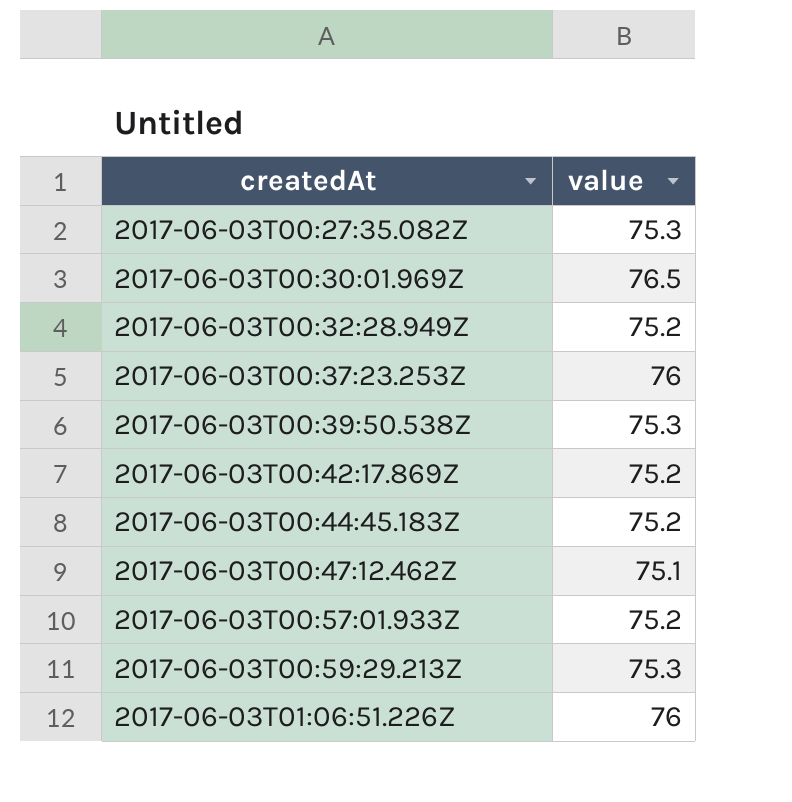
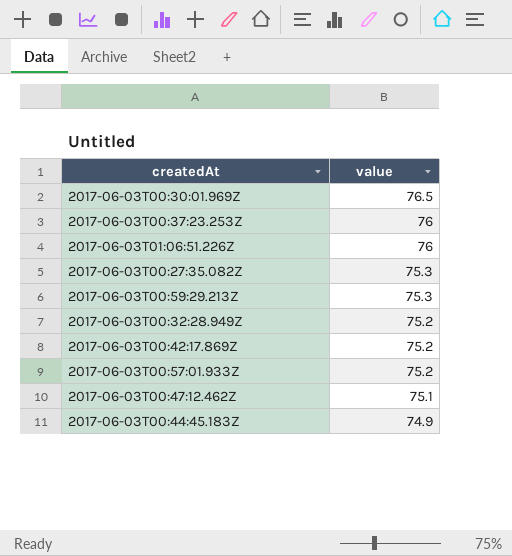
row order: createdAt ascending -> value descending
row 2017-06-03T00:39:50.538Z: 75.3 -> none
2017-06-03T00:44:45.183Z | value: 75.2 -> 74.9

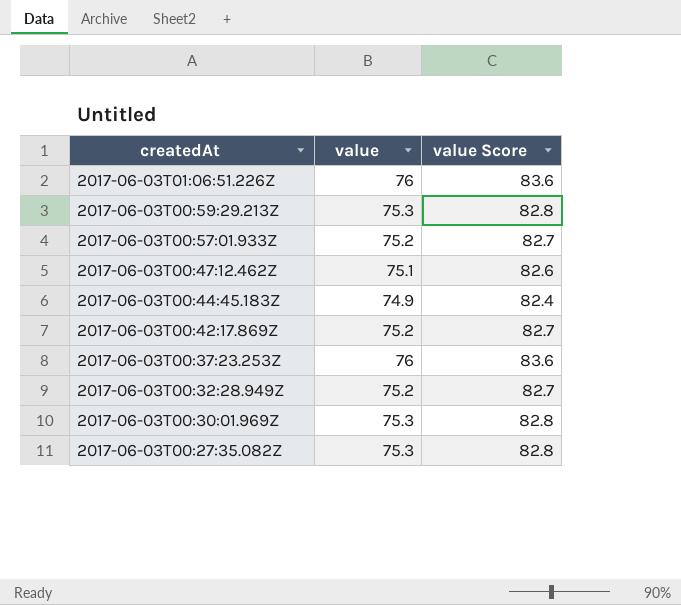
row order: value descending -> createdAt descending
column value Score | formula: none -> [value] * 1.1
2017-06-03T00:30:01.969Z | value: 76.5 -> 75.3

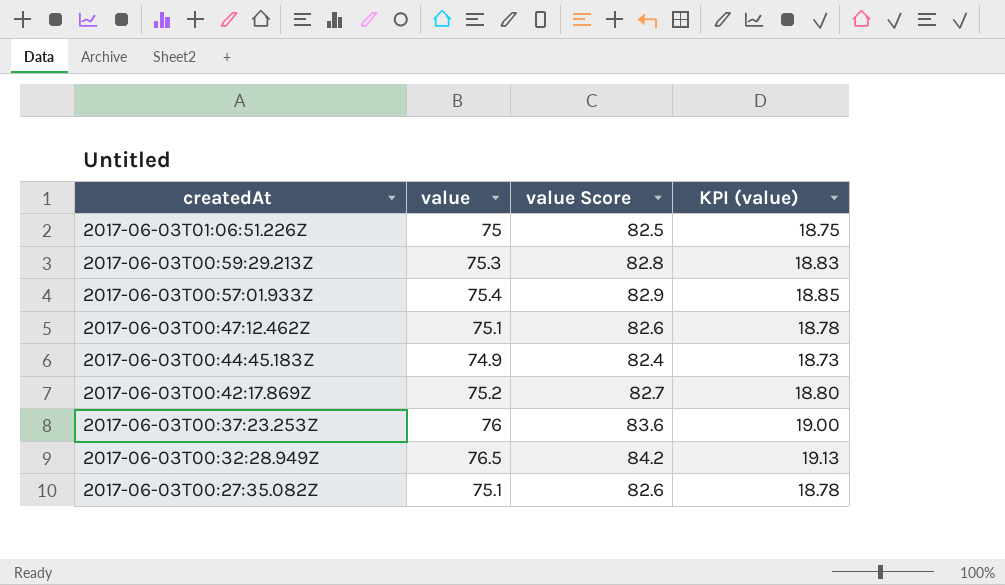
column KPI (value) | formula: none -> [value] * 0.25
row 2017-06-03T00:30:01.969Z: 75.3 | 82.8 -> none
2017-06-03T01:06:51.226Z | value: 76 -> 75
2017-06-03T01:06:51.226Z | value Score: 83.6 -> 82.5
2017-06-03T00:57:01.933Z | value: 75.2 -> 75.4
2017-06-03T00:57:01.933Z | value Score: 82.7 -> 82.9
2017-06-03T00:32:28.949Z | value: 75.2 -> 76.5
2017-06-03T00:32:28.949Z | value Score: 82.7 -> 84.2
2017-06-03T00:27:35.082Z | value: 75.3 -> 75.1
2017-06-03T00:27:35.082Z | value Score: 82.8 -> 82.6

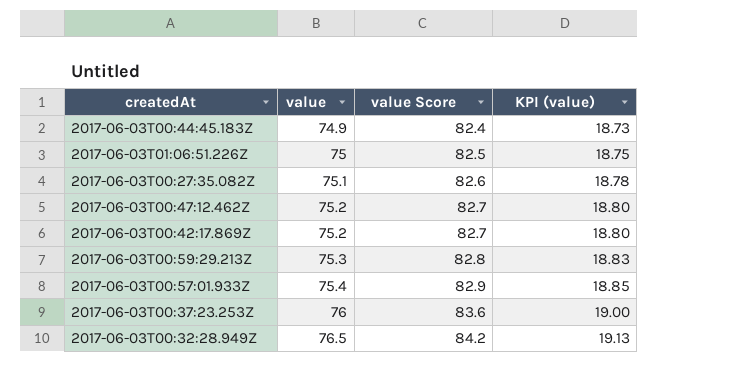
row order: createdAt descending -> value ascending
2017-06-03T00:47:12.462Z | value: 75.1 -> 75.2
2017-06-03T00:47:12.462Z | value Score: 82.6 -> 82.7
2017-06-03T00:47:12.462Z | KPI (value): 18.78 -> 18.80

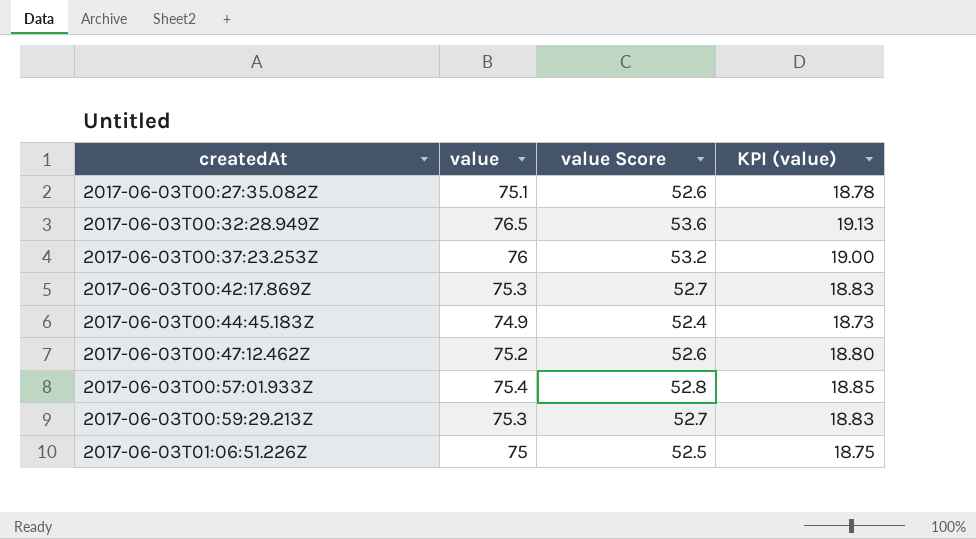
row order: value ascending -> createdAt ascending
column value Score | formula: [value] * 1.1 -> [value] * 0.7
2017-06-03T00:42:17.869Z | value: 75.2 -> 75.3
2017-06-03T00:42:17.869Z | KPI (value): 18.80 -> 18.83

